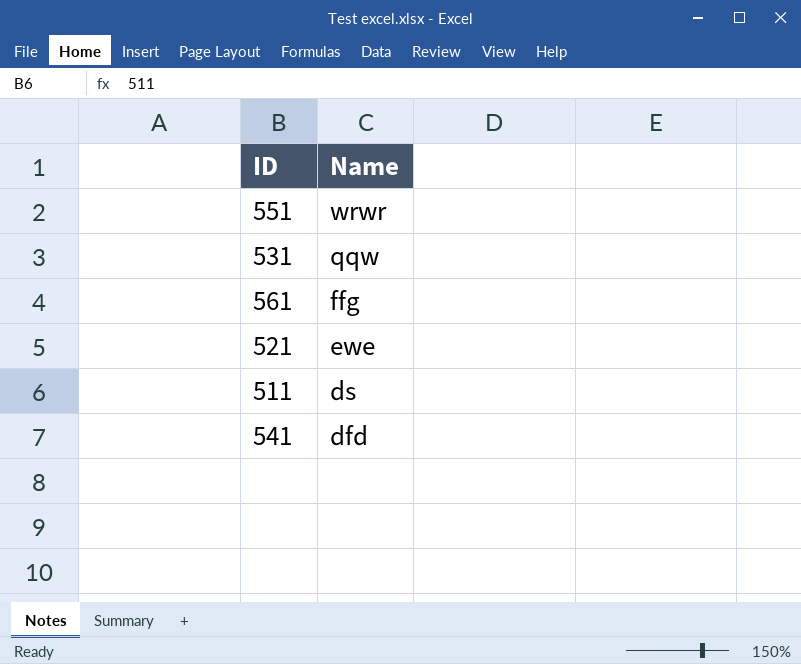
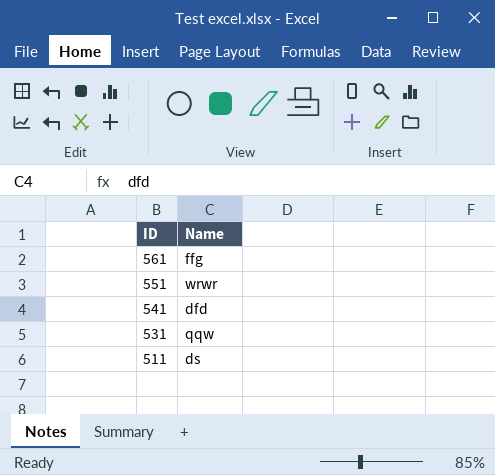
row order: Name descending -> ID descending
row 521: ewe -> none

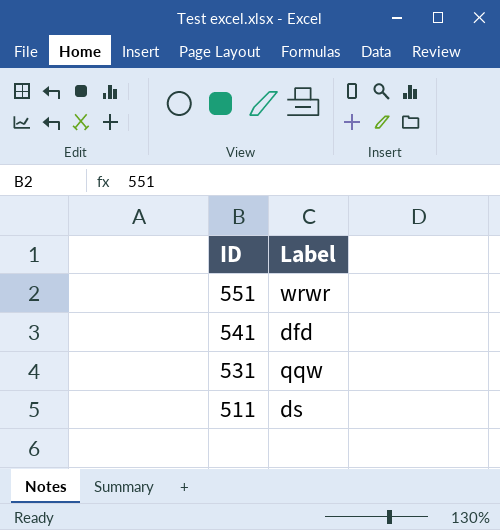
column name: Name -> Label
row 561: ffg -> none

